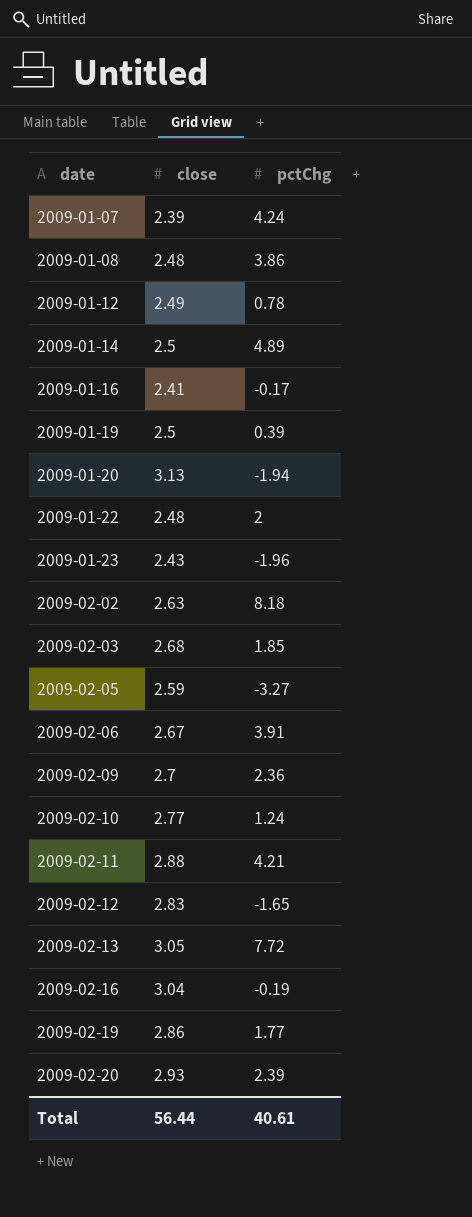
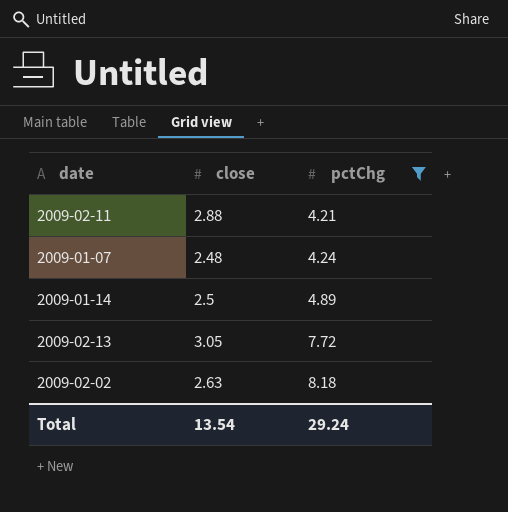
filter: none -> pctChg >= 4.21
row order: date ascending -> pctChg ascending
2009-01-07 | close: 2.39 -> 2.48
Total | close: 56.44 -> 13.54
Total | pctChg: 40.61 -> 29.24

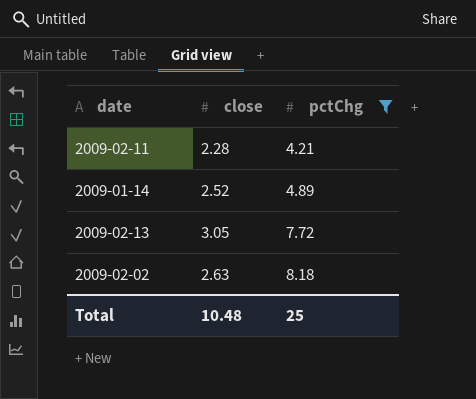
row 2009-01-07: 2.48 | 4.24 -> none
2009-02-11 | close: 2.88 -> 2.28
2009-01-14 | close: 2.5 -> 2.52
Total | close: 13.54 -> 10.48
Total | pctChg: 29.24 -> 25

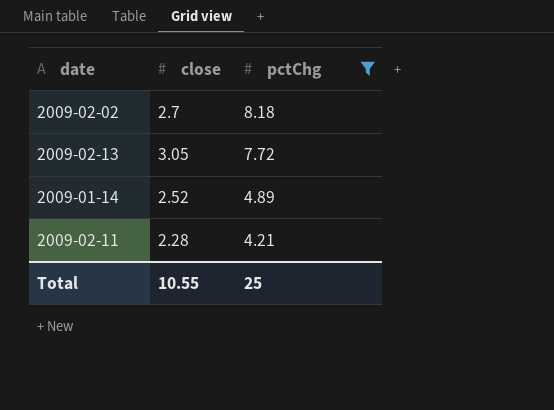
row order: pctChg ascending -> pctChg descending
2009-02-02 | close: 2.63 -> 2.7
Total | close: 10.48 -> 10.55

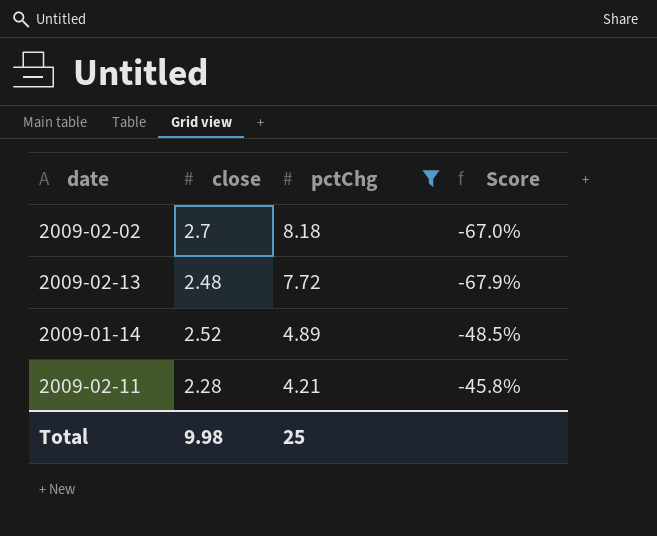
column Score | formula: none -> ([close] - [pctChg]) / [pctChg]
2009-02-13 | close: 3.05 -> 2.48
Total | close: 10.55 -> 9.98

